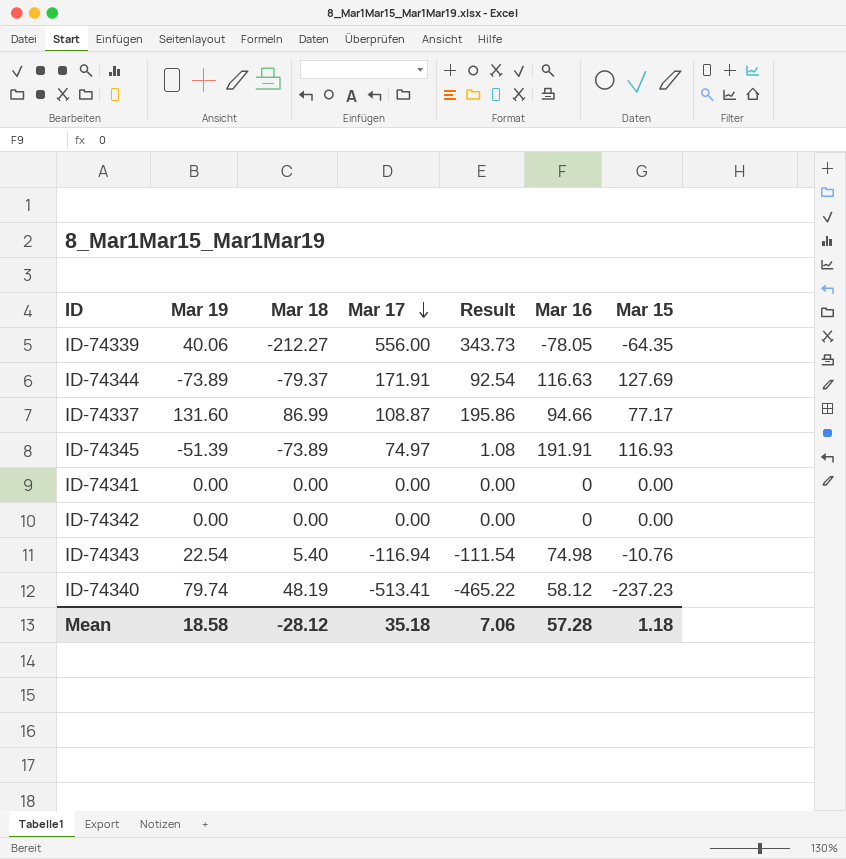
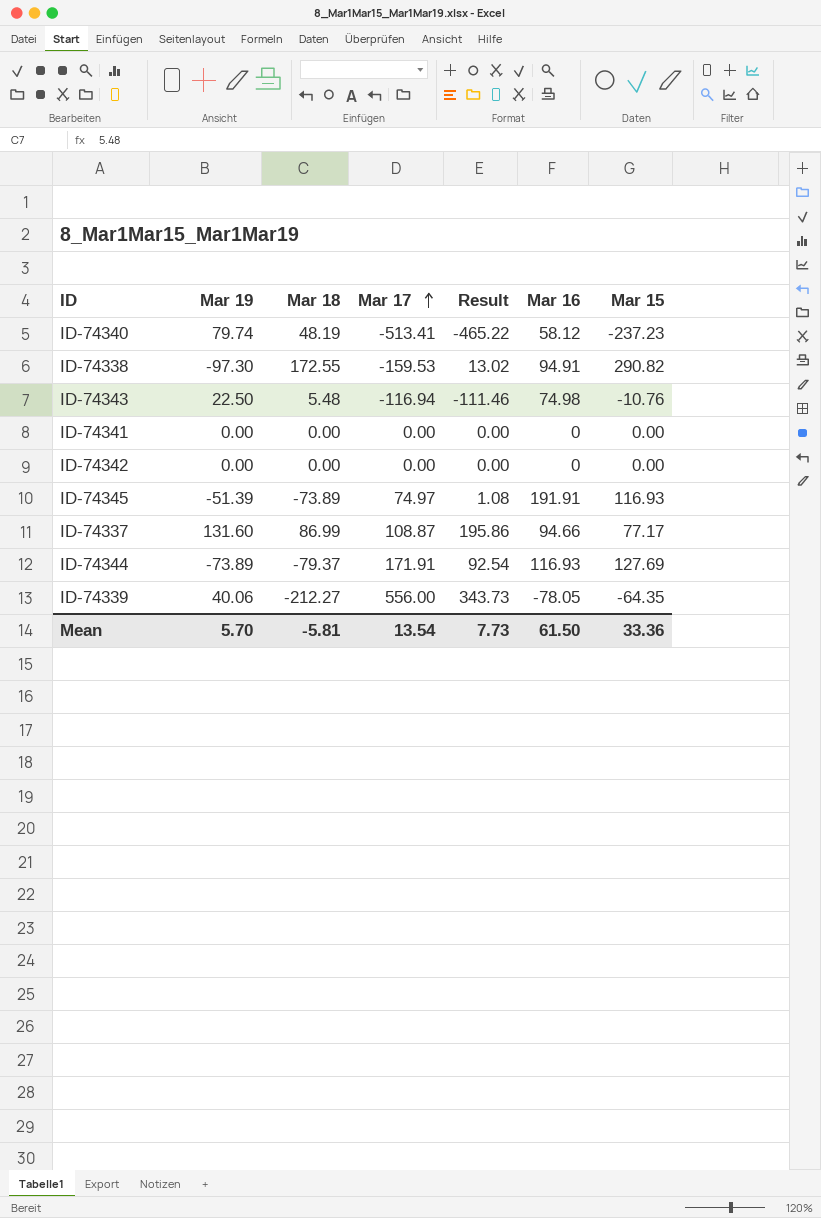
row order: Mar 17 descending -> Mar 17 ascending
row ID-74338: none -> -97.30 | 172.55 | -159.53 | 13.02 | 94.91 | 290.82
ID-74343 | Mar 19: 22.54 -> 22.50
ID-74343 | Mar 18: 5.40 -> 5.48
ID-74343 | Result: -111.54 -> -111.46
ID-74344 | Mar 16: 116.63 -> 116.93
Mean | Mar 19: 18.58 -> 5.70
Mean | Mar 18: -28.12 -> -5.81
Mean | Mar 17: 35.18 -> 13.54
Mean | Result: 7.06 -> 7.73
Mean | Mar 16: 57.28 -> 61.50
Mean | Mar 15: 1.18 -> 33.36

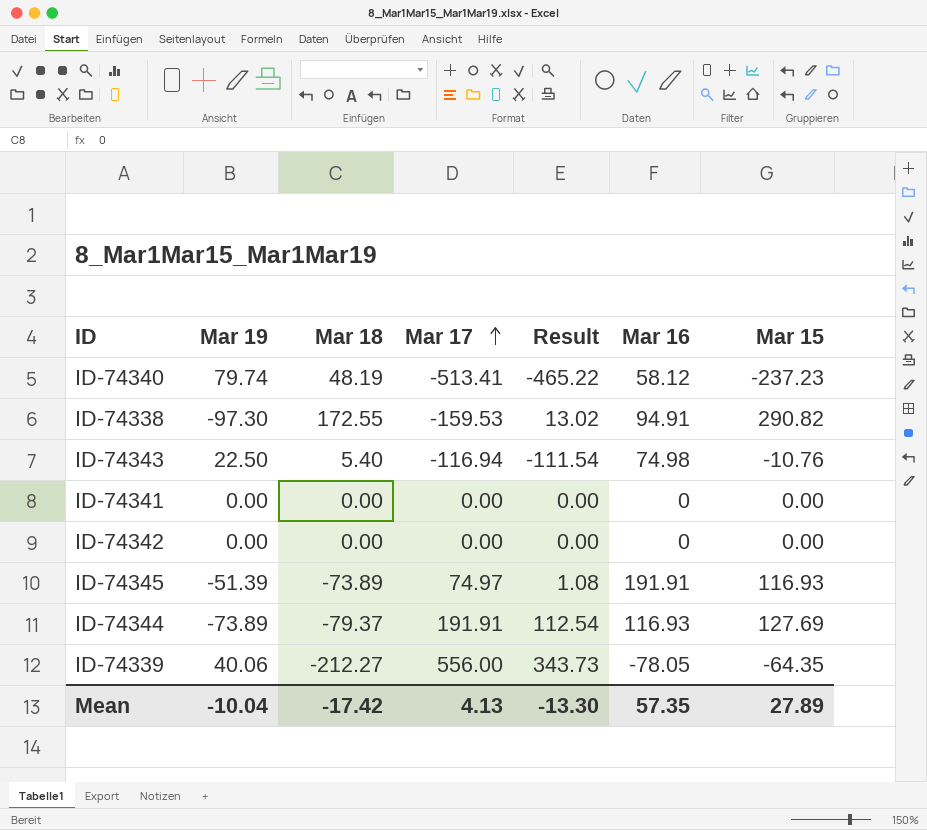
row ID-74337: 131.60 | 86.99 | 108.87 | 195.86 | 94.66 | 77.17 -> none
ID-74343 | Mar 18: 5.48 -> 5.40
ID-74343 | Result: -111.46 -> -111.54
ID-74344 | Mar 17: 171.91 -> 191.91
ID-74344 | Result: 92.54 -> 112.54
Mean | Mar 19: 5.70 -> -10.04
Mean | Mar 18: -5.81 -> -17.42
Mean | Mar 17: 13.54 -> 4.13
Mean | Result: 7.73 -> -13.30
Mean | Mar 16: 61.50 -> 57.35
Mean | Mar 15: 33.36 -> 27.89

